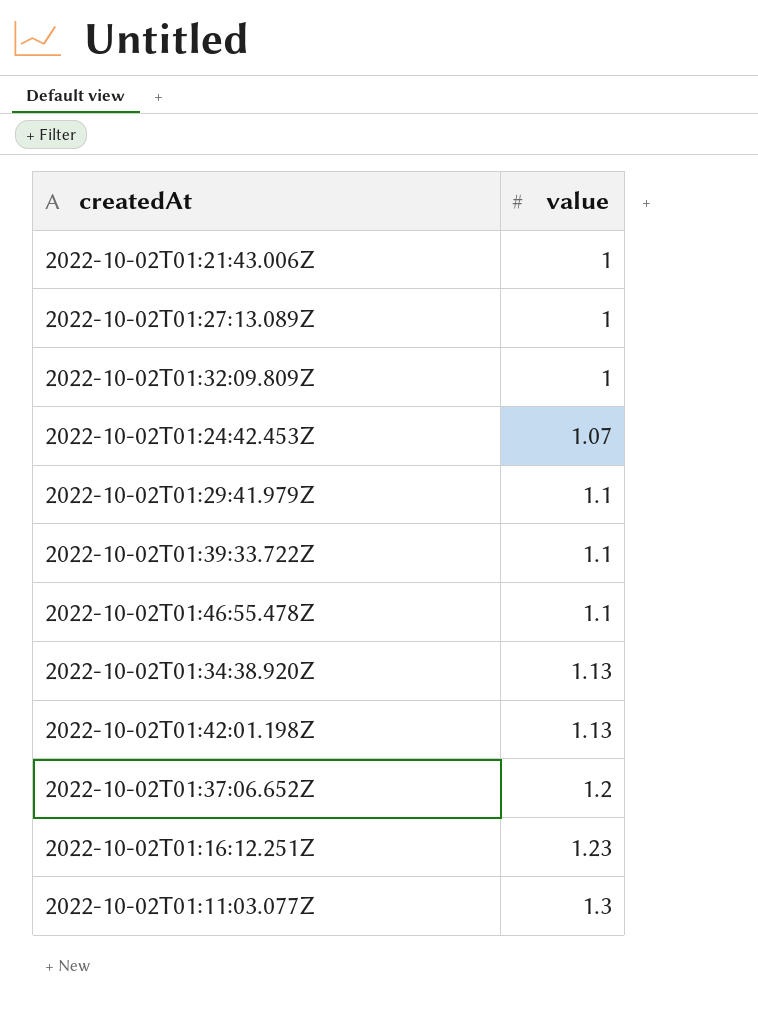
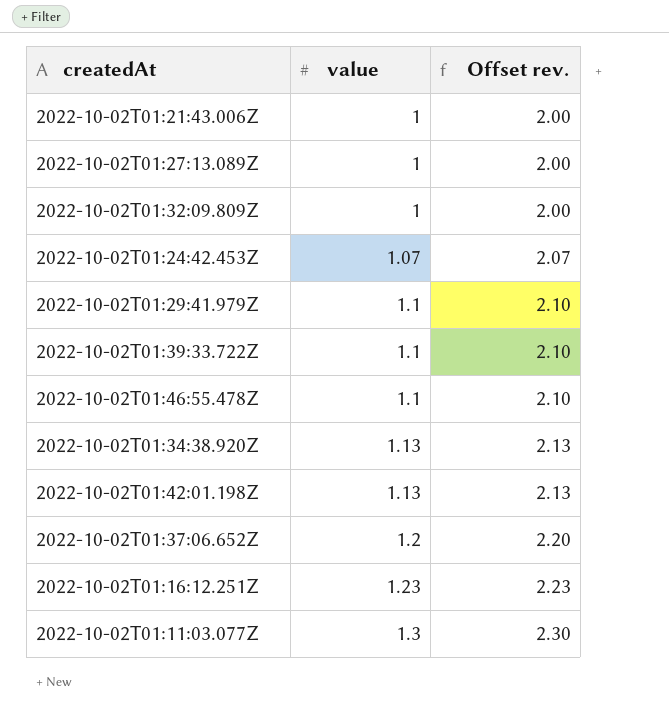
column Offset rev. | formula: none -> [value] + 1

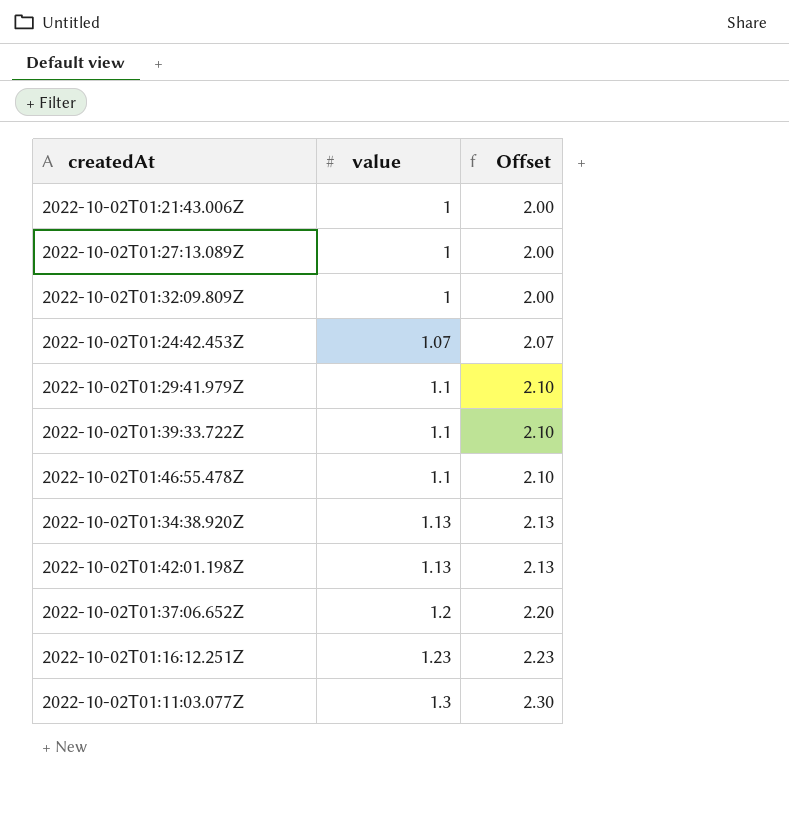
column name: Offset rev. -> Offset

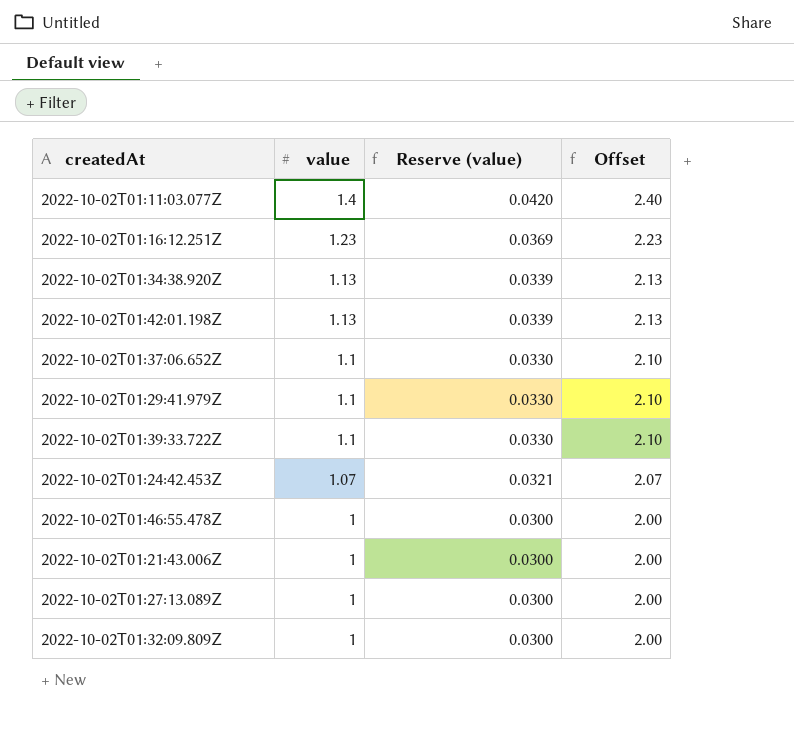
row order: value ascending -> value descending
column Reserve (value) | formula: none -> [value] * 0.03
2022-10-02T01:11:03.077Z | value: 1.3 -> 1.4
2022-10-02T01:11:03.077Z | Offset: 2.30 -> 2.40
2022-10-02T01:37:06.652Z | value: 1.2 -> 1.1
2022-10-02T01:37:06.652Z | Offset: 2.20 -> 2.10
2022-10-02T01:46:55.478Z | value: 1.1 -> 1
2022-10-02T01:46:55.478Z | Offset: 2.10 -> 2.00

